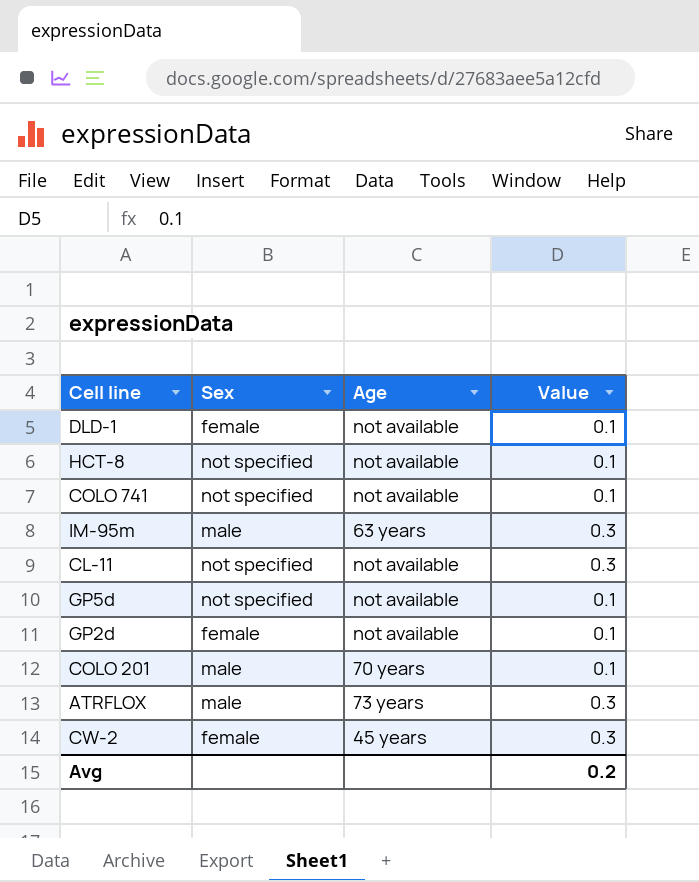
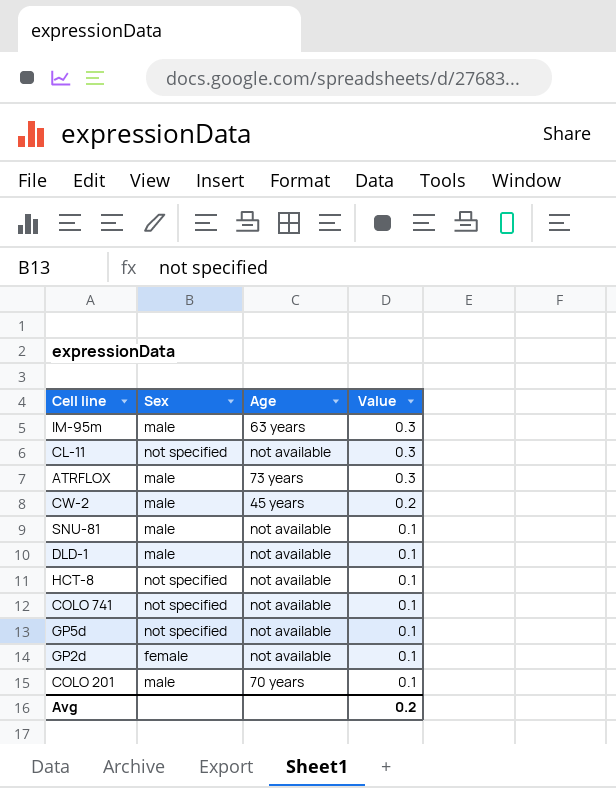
row order: none -> Value descending
CW-2 | Sex: female -> male
CW-2 | Value: 0.3 -> 0.2
row SNU-81: none -> male | not available | 0.1
DLD-1 | Sex: female -> male

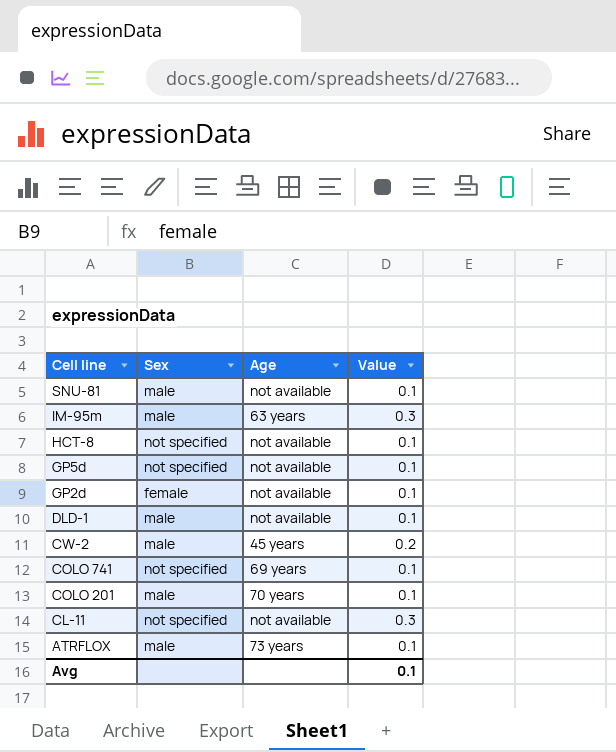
row order: Value descending -> Cell line descending
COLO 741 | Age: not available -> 69 years
ATRFLOX | Value: 0.3 -> 0.1
Avg | Value: 0.2 -> 0.1

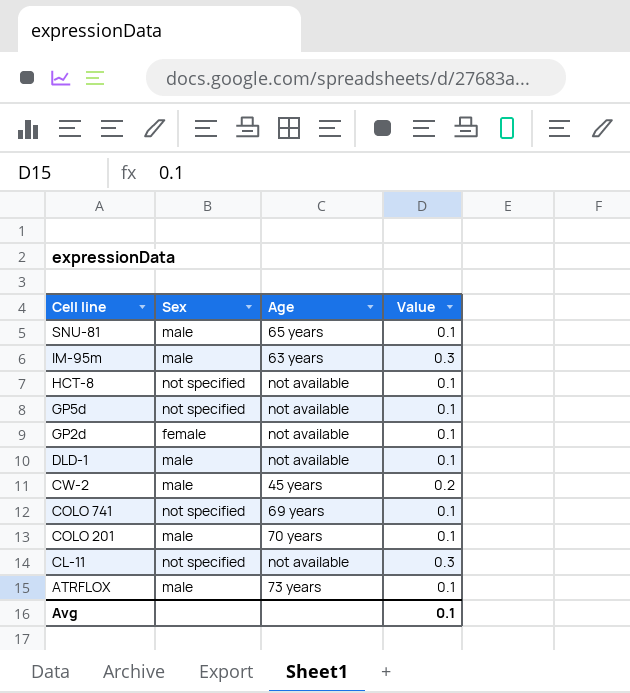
SNU-81 | Age: not available -> 65 years

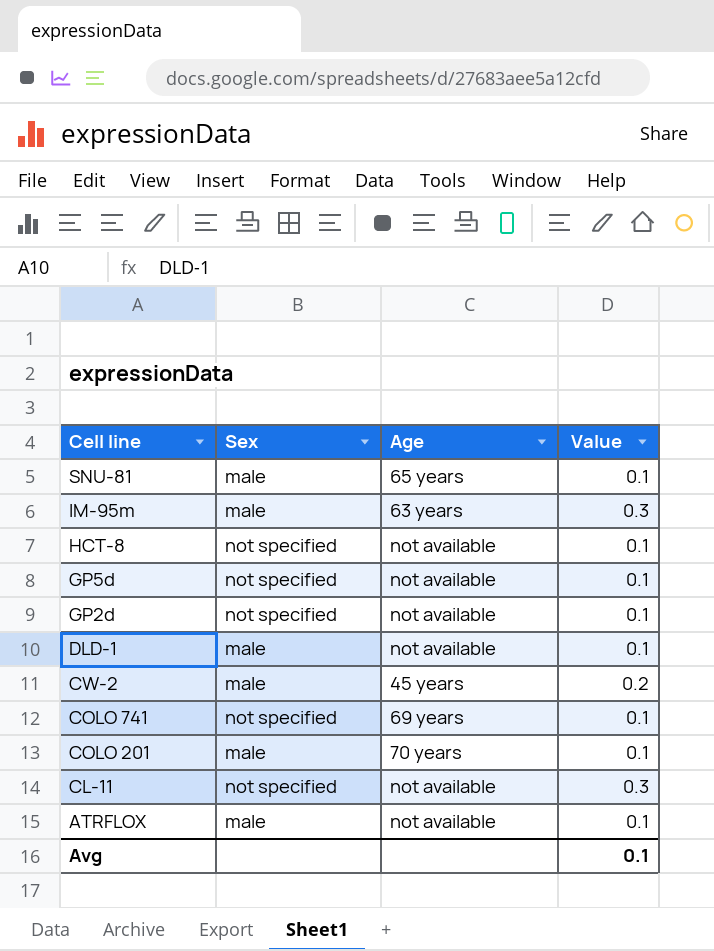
GP2d | Sex: female -> not specified
ATRFLOX | Age: 73 years -> not available

